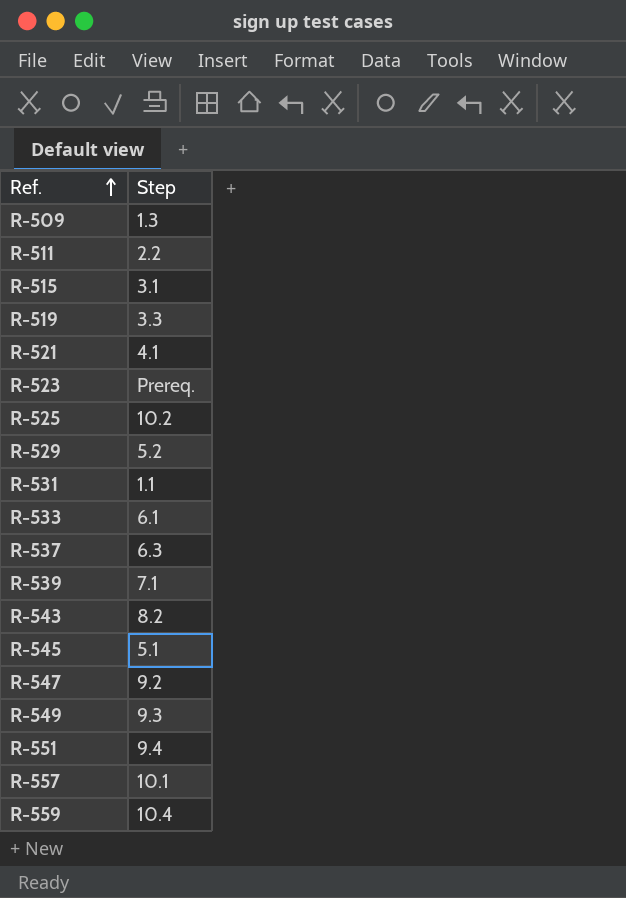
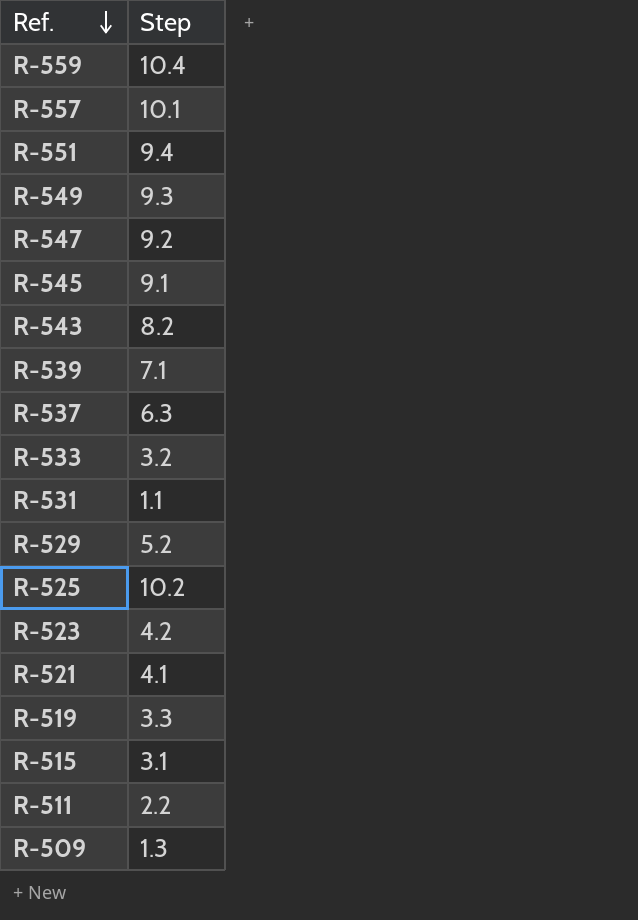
row order: Ref. ascending -> Ref. descending
R-545 | Step: 5.1 -> 9.1
R-533 | Step: 6.1 -> 3.2
R-523 | Step: Prereq. -> 4.2

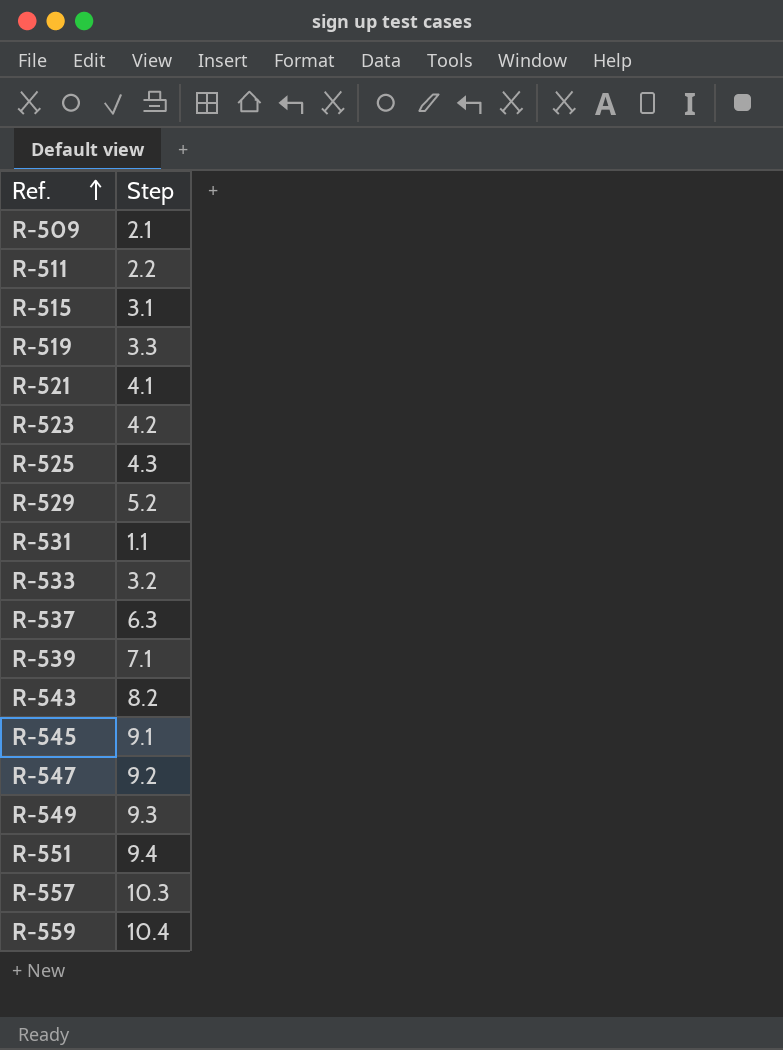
row order: Ref. descending -> Ref. ascending
R-509 | Step: 1.3 -> 2.1
R-525 | Step: 10.2 -> 4.3
R-557 | Step: 10.1 -> 10.3

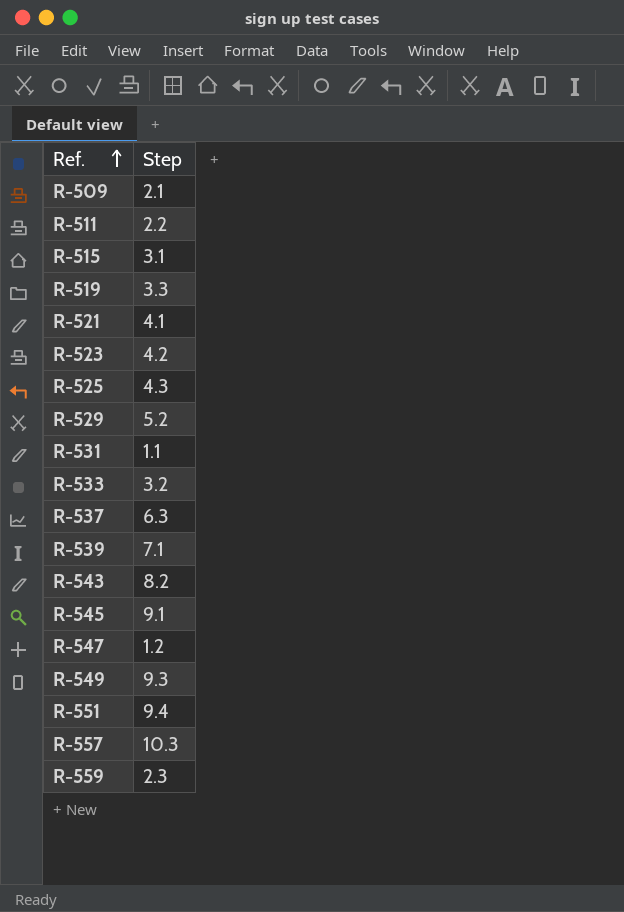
R-547 | Step: 9.2 -> 1.2
R-559 | Step: 10.4 -> 2.3

